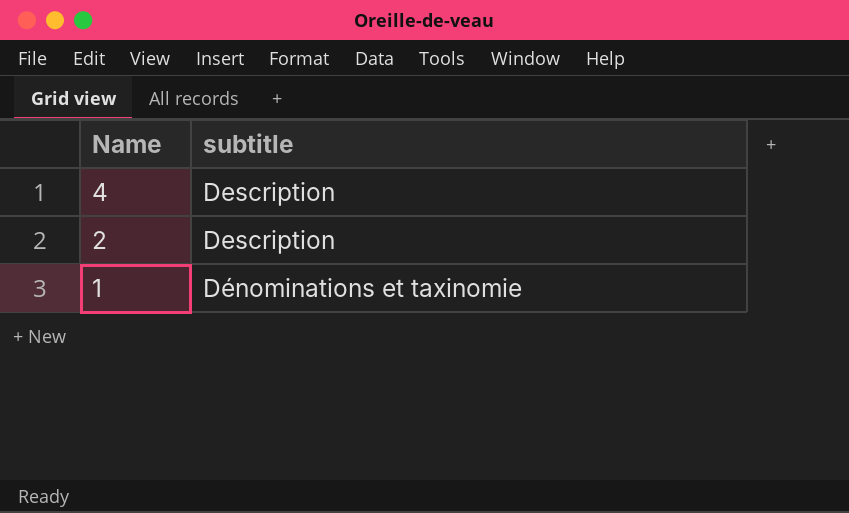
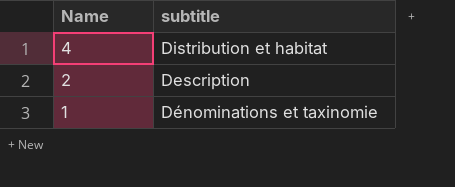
4 | subtitle: Description -> Distribution et habitat

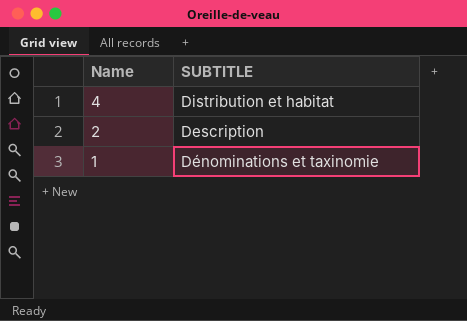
column name: subtitle -> SUBTITLE

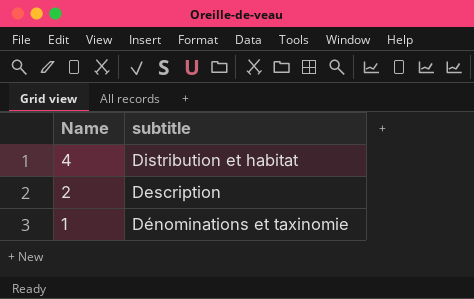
column name: SUBTITLE -> subtitle

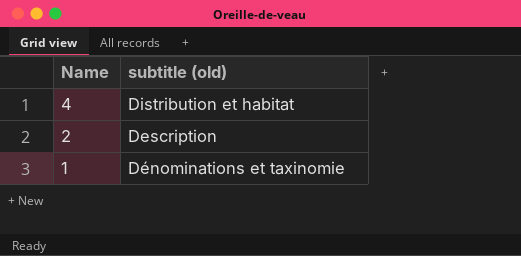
column name: subtitle -> subtitle (old)

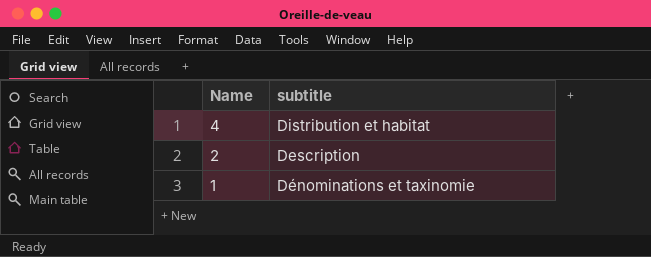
column name: subtitle (old) -> subtitle

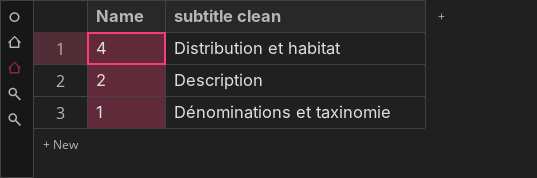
column name: subtitle -> subtitle clean

